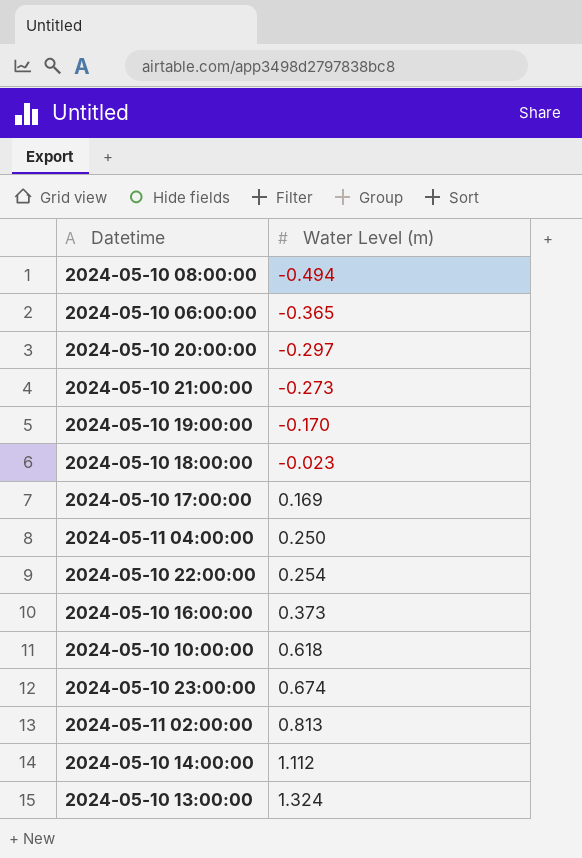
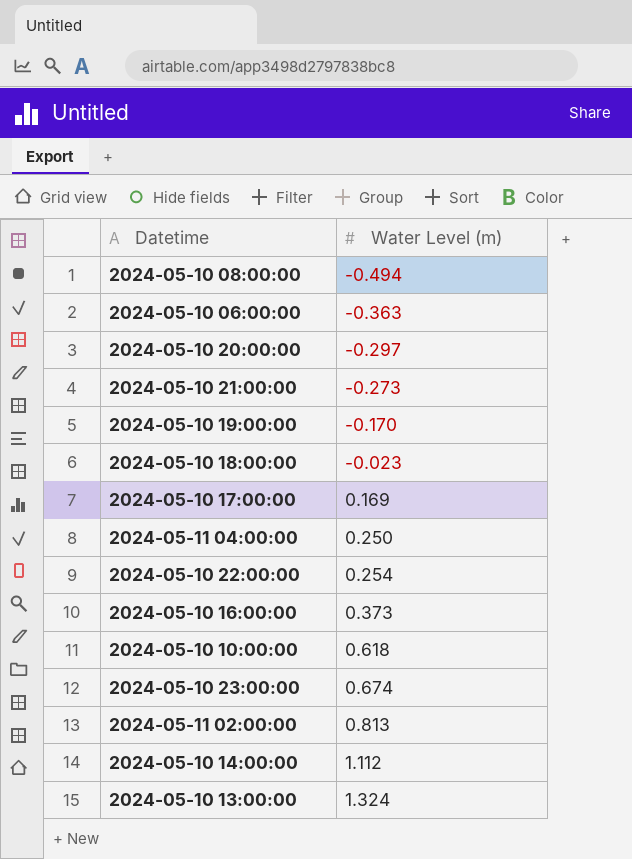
2024-05-10 06:00:00 | Water Level (m): -0.365 -> -0.363

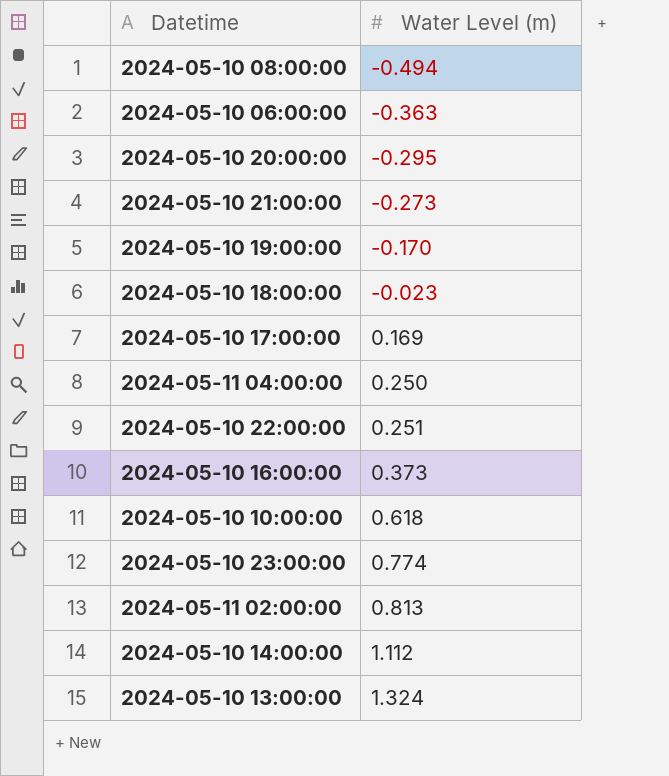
2024-05-10 20:00:00 | Water Level (m): -0.297 -> -0.295
2024-05-10 22:00:00 | Water Level (m): 0.254 -> 0.251
2024-05-10 23:00:00 | Water Level (m): 0.674 -> 0.774

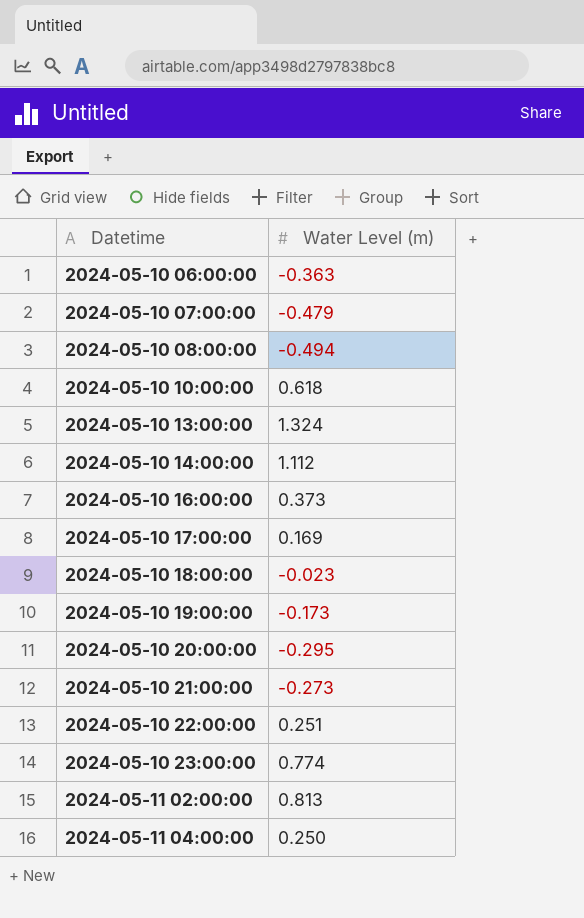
row order: Water Level (m) ascending -> Datetime ascending
row 2024-05-10 07:00:00: none -> -0.479
2024-05-10 19:00:00 | Water Level (m): -0.170 -> -0.173

